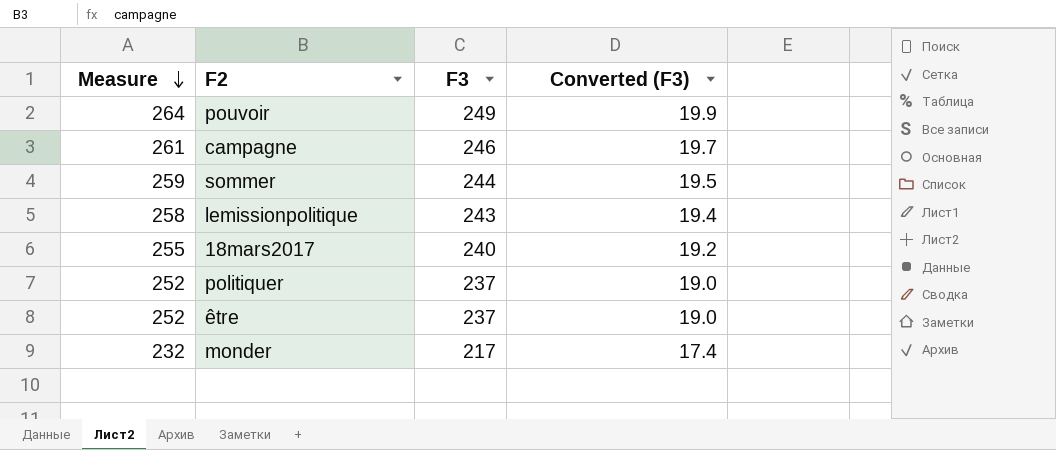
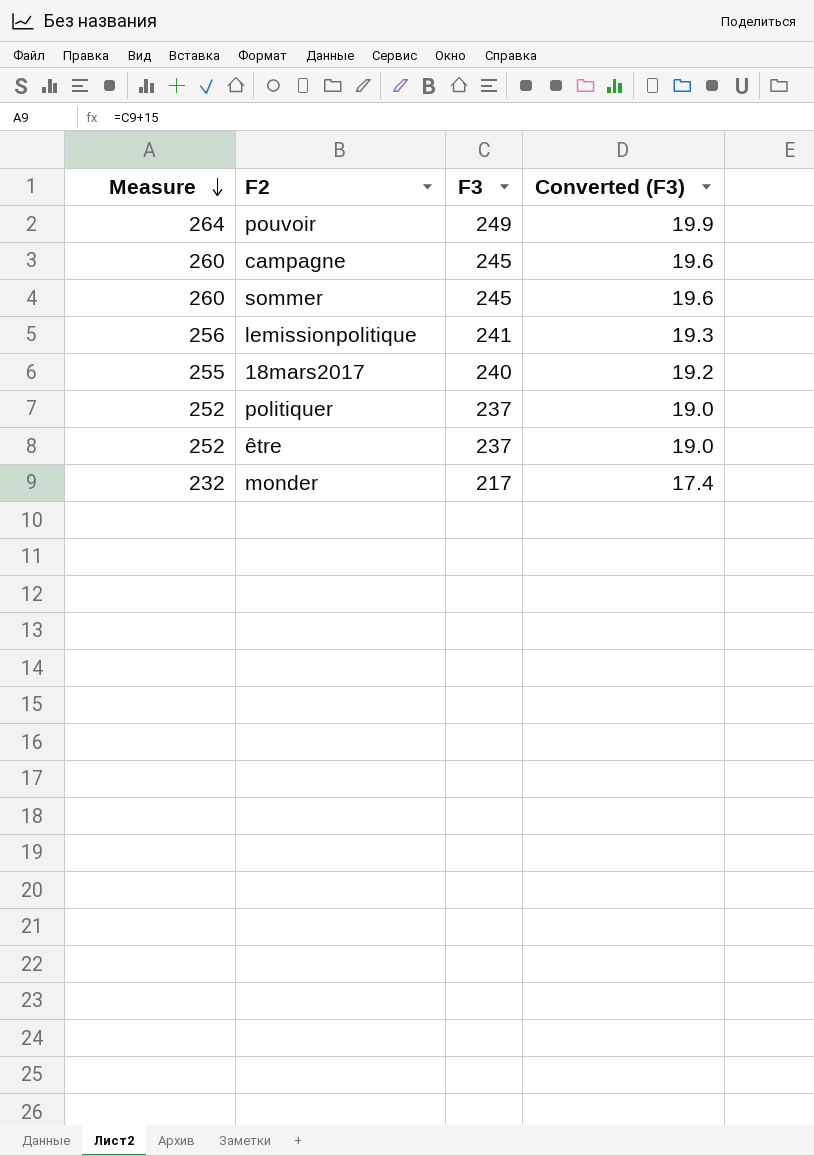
campagne | Measure: 261 -> 260
campagne | F3: 246 -> 245
campagne | Converted (F3): 19.7 -> 19.6
sommer | Measure: 259 -> 260
sommer | F3: 244 -> 245
sommer | Converted (F3): 19.5 -> 19.6
lemissionpolitique | Measure: 258 -> 256
lemissionpolitique | F3: 243 -> 241
lemissionpolitique | Converted (F3): 19.4 -> 19.3

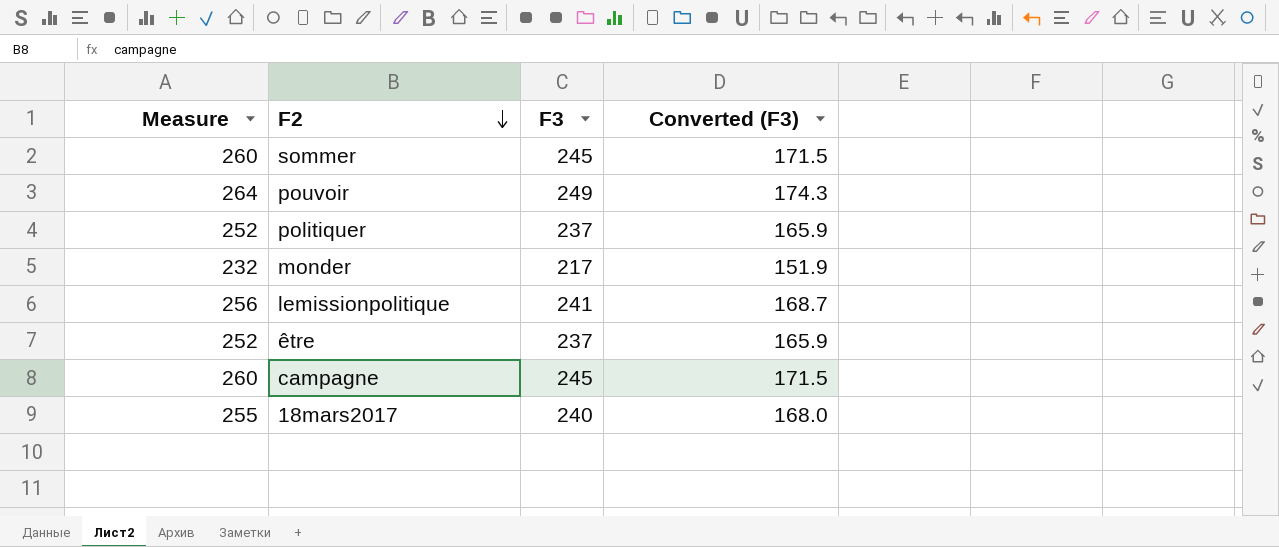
row order: Measure descending -> F2 descending
column Converted (F3) | formula: [F3] * 0.08 -> [F3] * 0.7

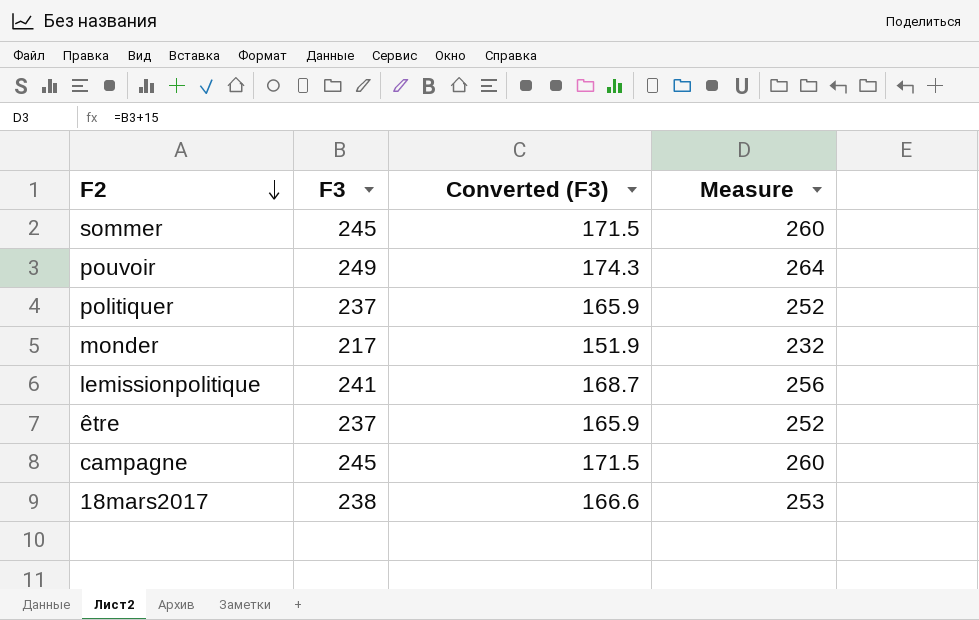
column Measure | position: 1 -> 4
18mars2017 | F3: 240 -> 238
18mars2017 | Converted (F3): 168.0 -> 166.6
18mars2017 | Measure: 255 -> 253

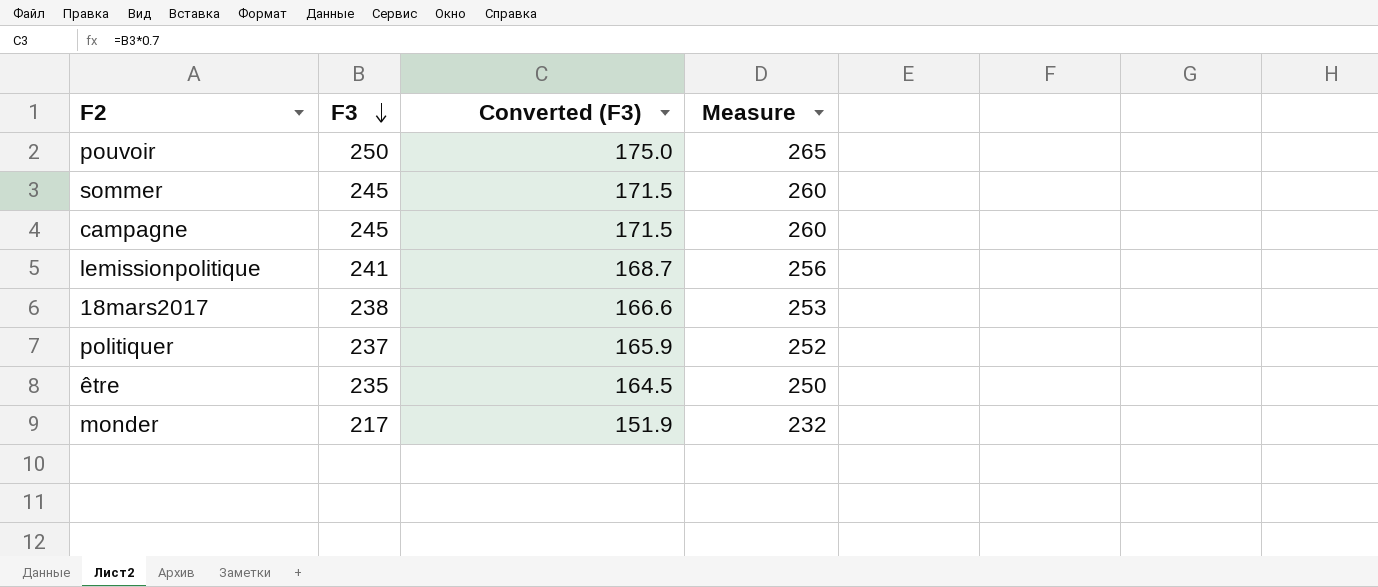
row order: F2 descending -> F3 descending
pouvoir | F3: 249 -> 250
pouvoir | Converted (F3): 174.3 -> 175.0
pouvoir | Measure: 264 -> 265
être | F3: 237 -> 235
être | Converted (F3): 165.9 -> 164.5
être | Measure: 252 -> 250

